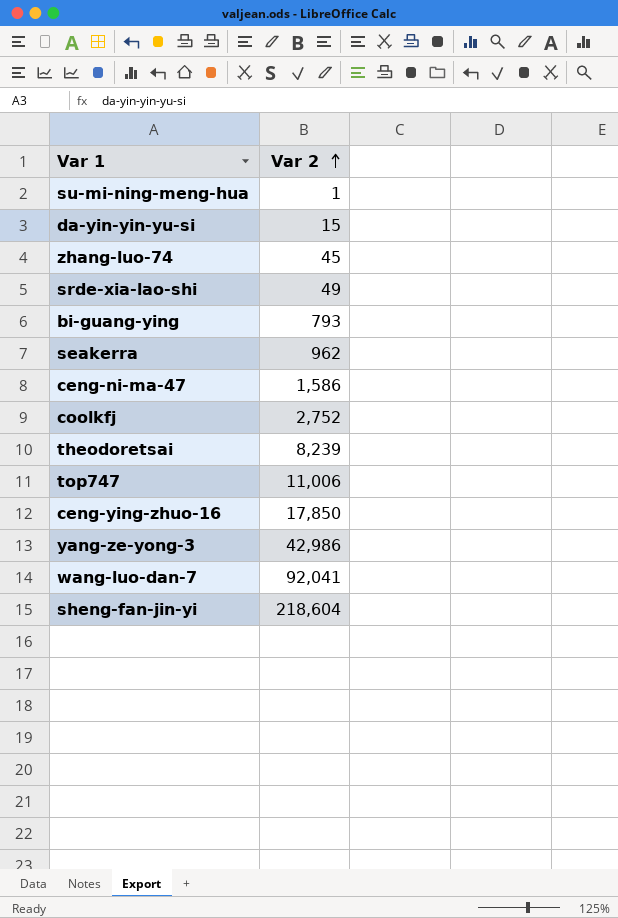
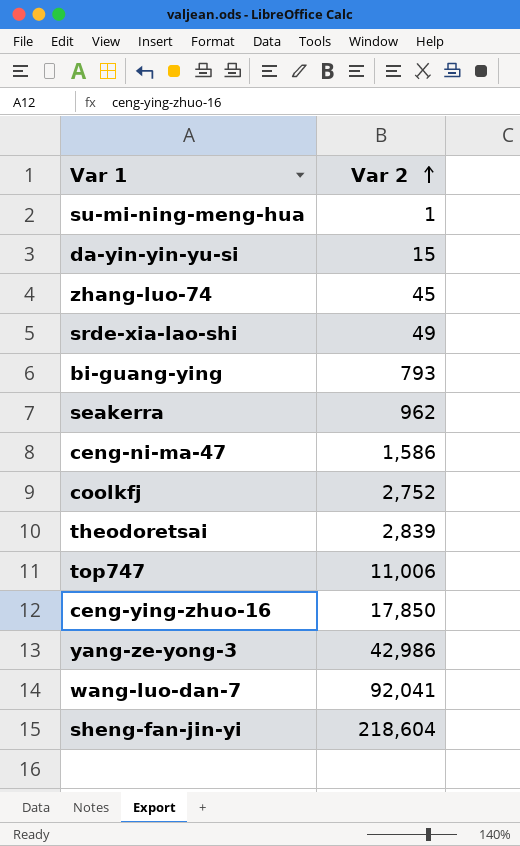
theodoretsai | Var 2: 8,239 -> 2,839

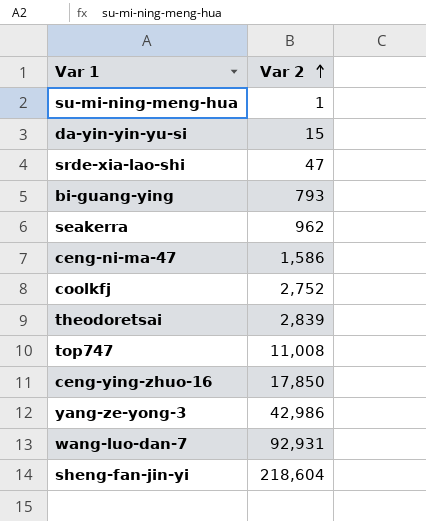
row zhang-luo-74: 45 -> none
srde-xia-lao-shi | Var 2: 49 -> 47
top747 | Var 2: 11,006 -> 11,008
wang-luo-dan-7 | Var 2: 92,041 -> 92,931

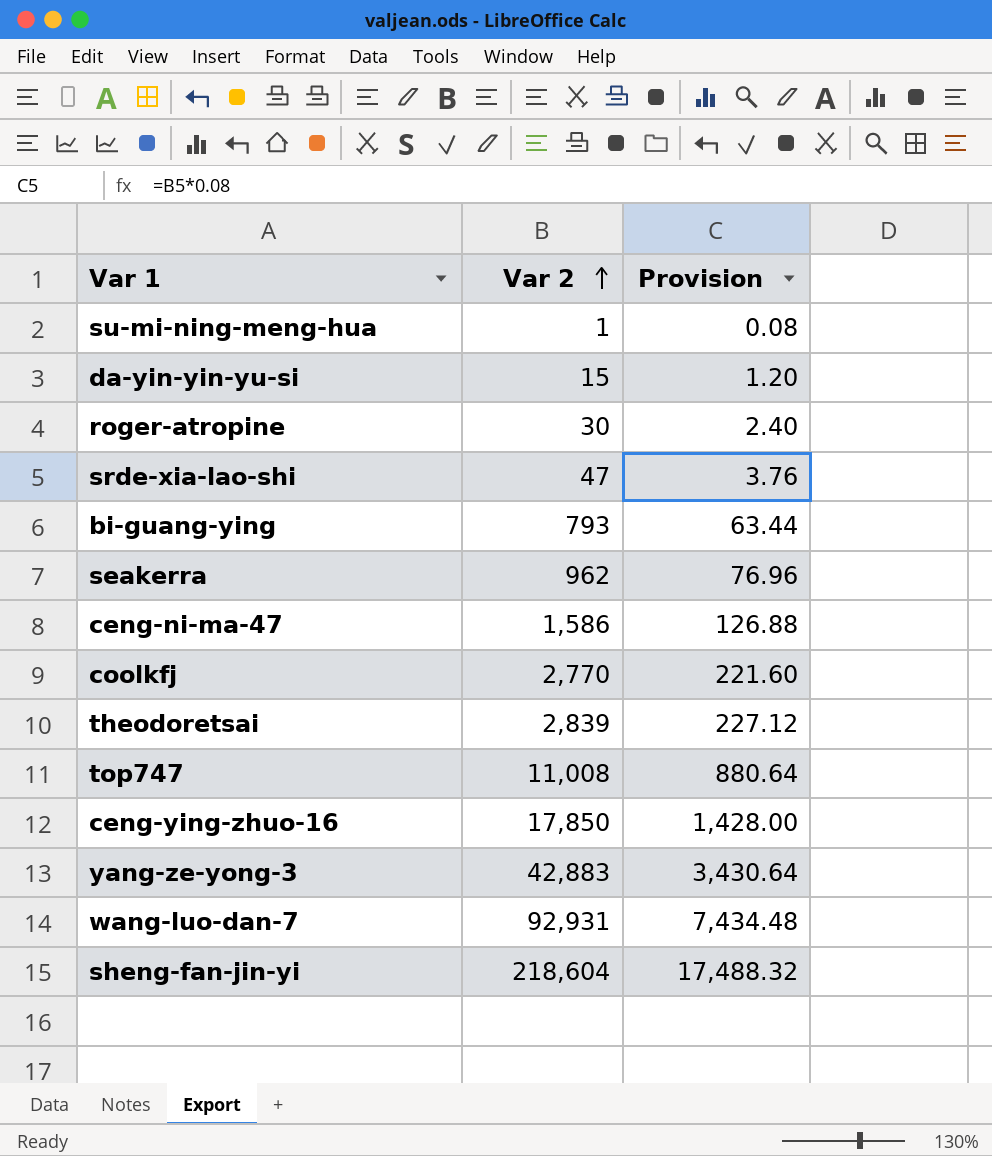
column Provision | formula: none -> [Var 2] * 0.08
row roger-atropine: none -> 30 | 2.40
coolkfj | Var 2: 2,752 -> 2,770
yang-ze-yong-3 | Var 2: 42,986 -> 42,883

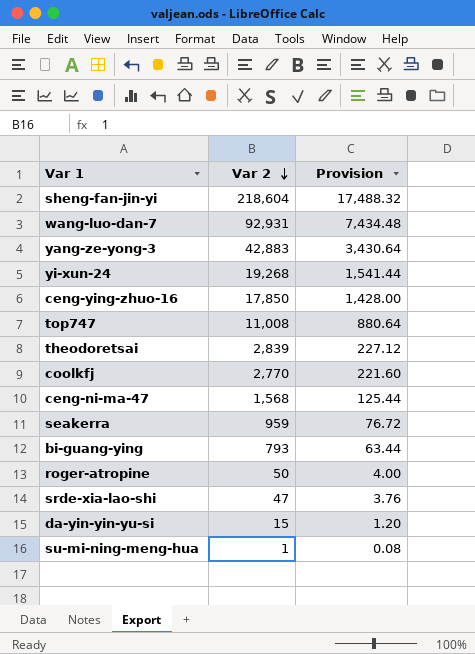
row order: Var 2 ascending -> Var 2 descending
row yi-xun-24: none -> 19,268 | 1,541.44
ceng-ni-ma-47 | Var 2: 1,586 -> 1,568
ceng-ni-ma-47 | Provision: 126.88 -> 125.44
seakerra | Var 2: 962 -> 959
seakerra | Provision: 76.96 -> 76.72
roger-atropine | Var 2: 30 -> 50
roger-atropine | Provision: 2.40 -> 4.00

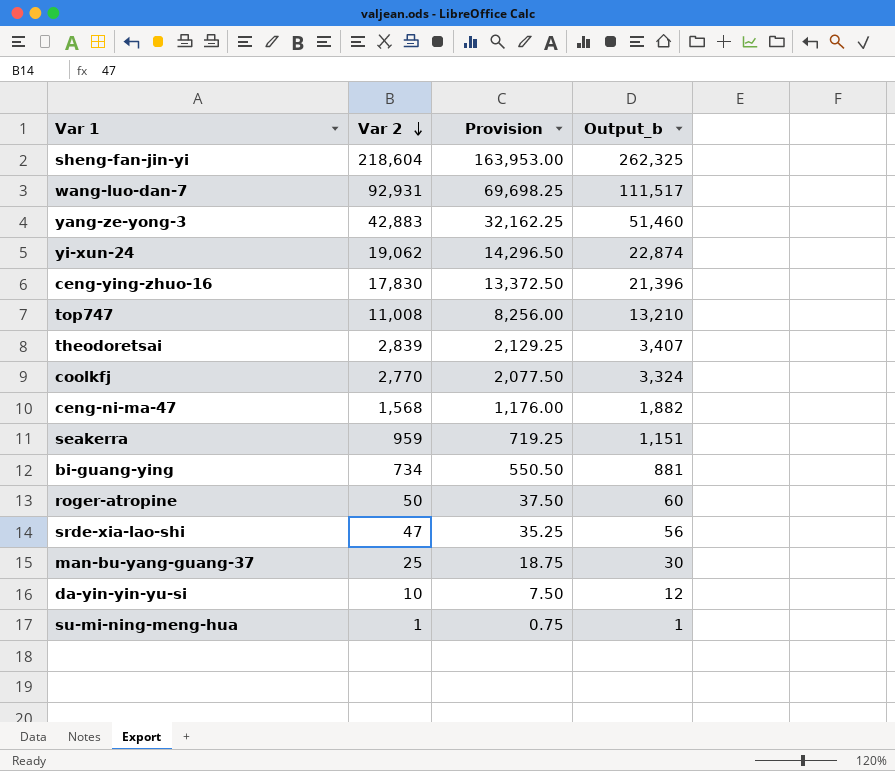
column Provision | formula: [Var 2] * 0.08 -> [Var 2] * 0.75
column Output_b | formula: none -> [Var 2] * 1.2
yi-xun-24 | Var 2: 19,268 -> 19,062
ceng-ying-zhuo-16 | Var 2: 17,850 -> 17,830
bi-guang-ying | Var 2: 793 -> 734
row man-bu-yang-guang-37: none -> 25 | 18.75 | 30
da-yin-yin-yu-si | Var 2: 15 -> 10

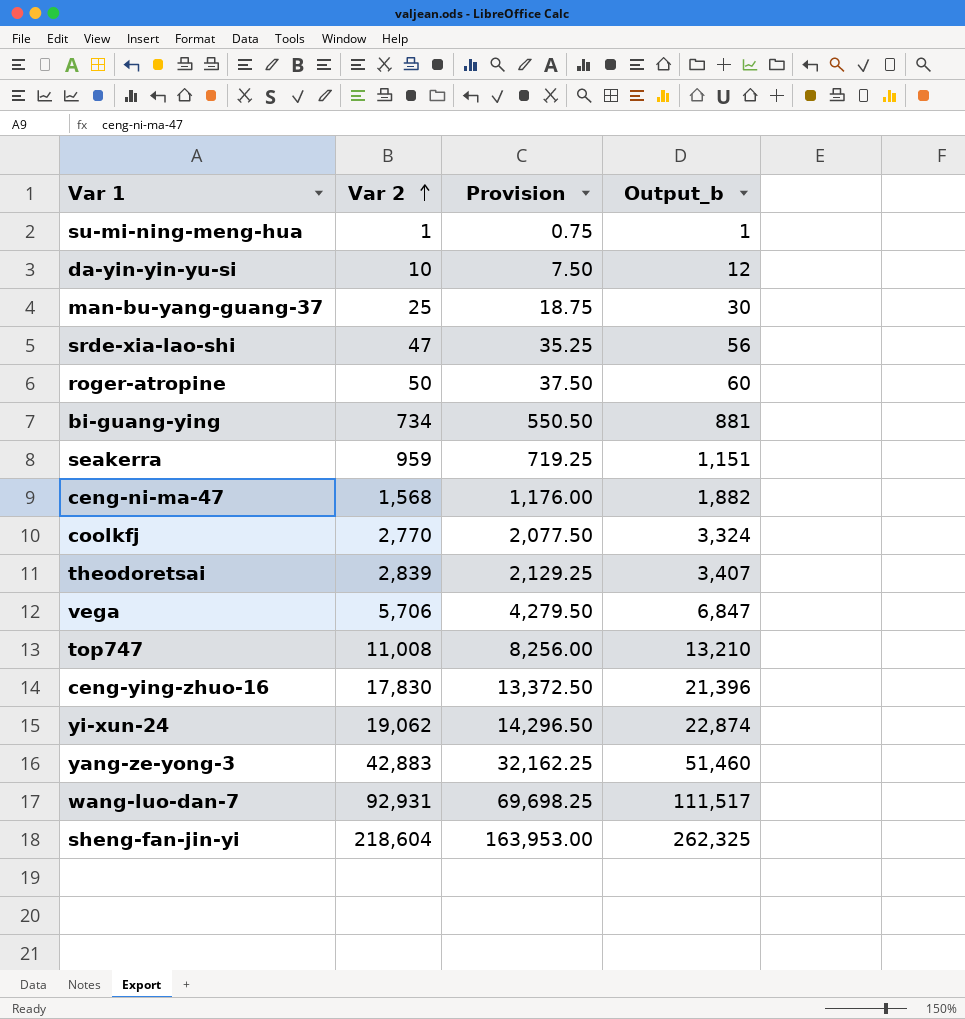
row order: Var 2 descending -> Var 2 ascending
row vega: none -> 5,706 | 4,279.50 | 6,847

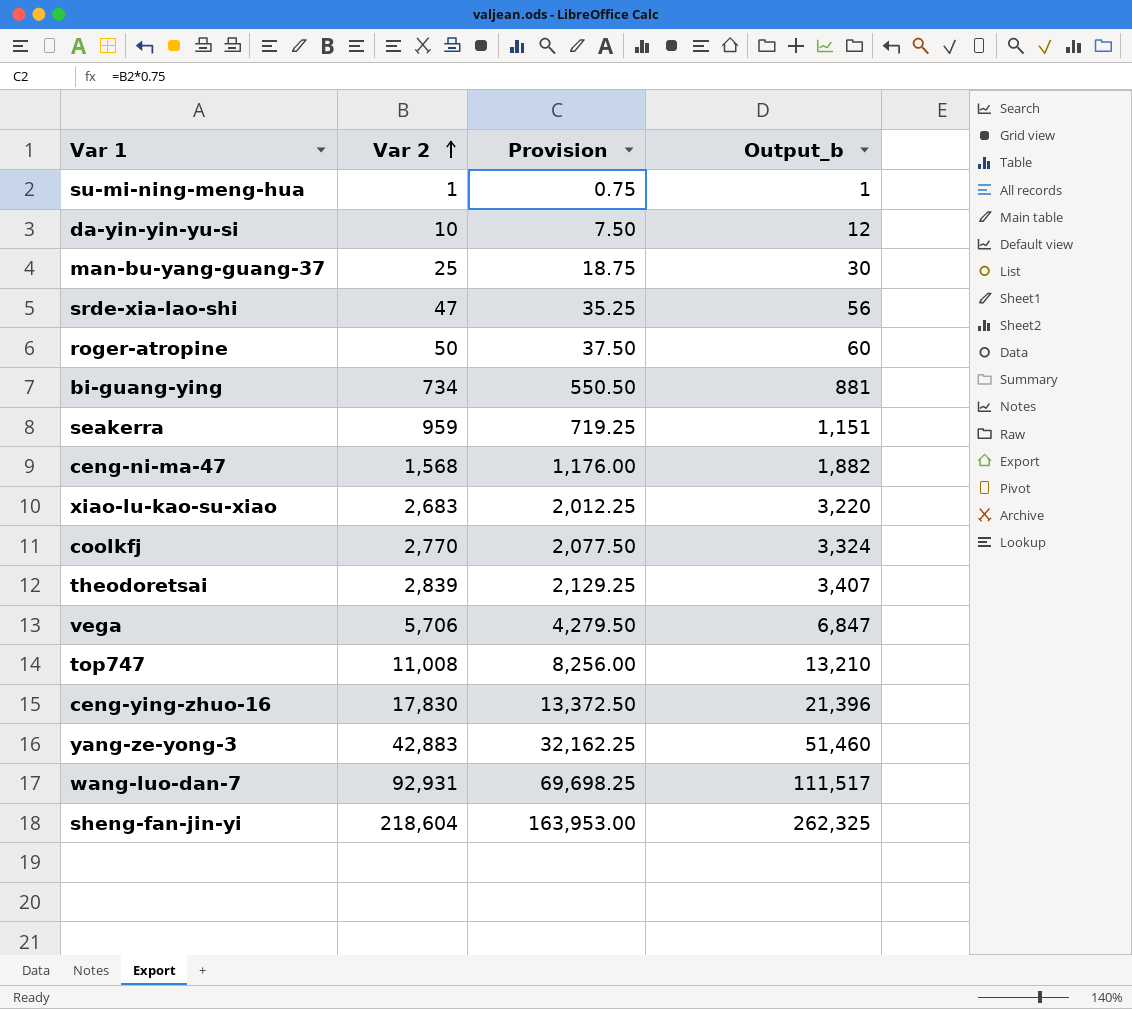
row yi-xun-24: 19,062 | 14,296.50 | 22,874 -> none
row xiao-lu-kao-su-xiao: none -> 2,683 | 2,012.25 | 3,220

